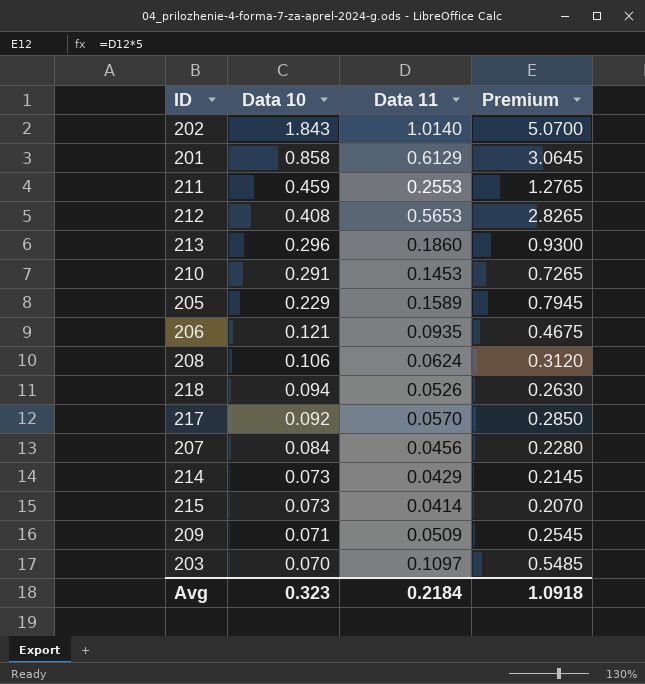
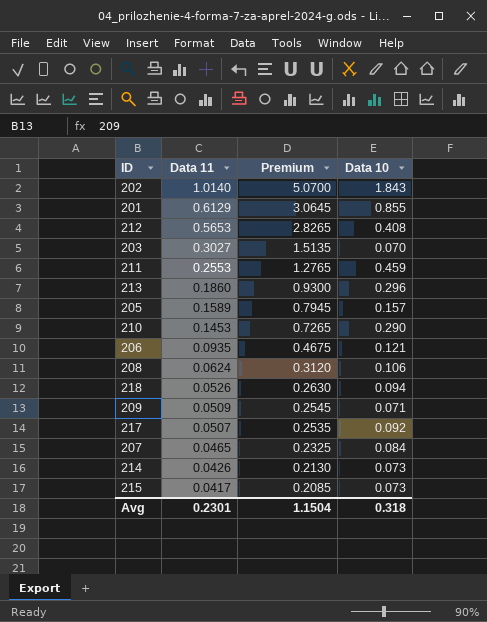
row order: Data 10 descending -> Data 11 descending
column Data 10 | position: 2 -> 4
201 | Data 10: 0.858 -> 0.855
203 | Data 11: 0.1097 -> 0.3027
203 | Premium: 0.5485 -> 1.5135
205 | Data 10: 0.229 -> 0.157
210 | Data 10: 0.291 -> 0.290
217 | Data 11: 0.0570 -> 0.0507
217 | Premium: 0.2850 -> 0.2535
207 | Data 11: 0.0456 -> 0.0465
207 | Premium: 0.2280 -> 0.2325
214 | Data 11: 0.0429 -> 0.0426
214 | Premium: 0.2145 -> 0.2130
215 | Data 11: 0.0414 -> 0.0417
215 | Premium: 0.2070 -> 0.2085
Avg | Data 11: 0.2184 -> 0.2301
Avg | Premium: 1.0918 -> 1.1504
Avg | Data 10: 0.323 -> 0.318

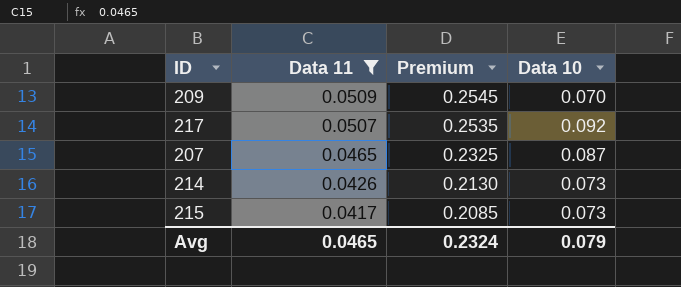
filter: none -> Data 11 <= 0.0509
209 | Data 10: 0.071 -> 0.070
207 | Data 10: 0.084 -> 0.087
Avg | Data 11: 0.2301 -> 0.0465
Avg | Premium: 1.1504 -> 0.2324
Avg | Data 10: 0.318 -> 0.079

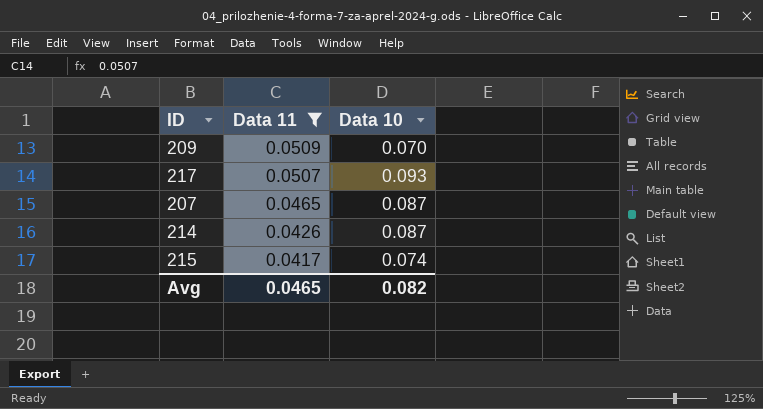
column Premium | formula: [Data 11] * 5 -> none
217 | Data 10: 0.092 -> 0.093
214 | Data 10: 0.073 -> 0.087
215 | Data 10: 0.073 -> 0.074
Avg | Data 10: 0.079 -> 0.082

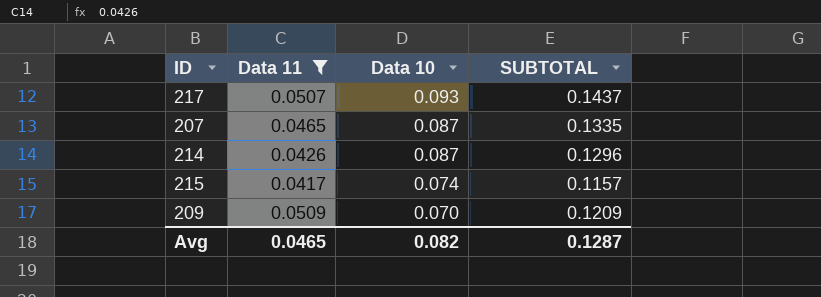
row order: Data 11 descending -> Data 10 descending
column SUBTOTAL | formula: none -> [Data 11] + [Data 10]

